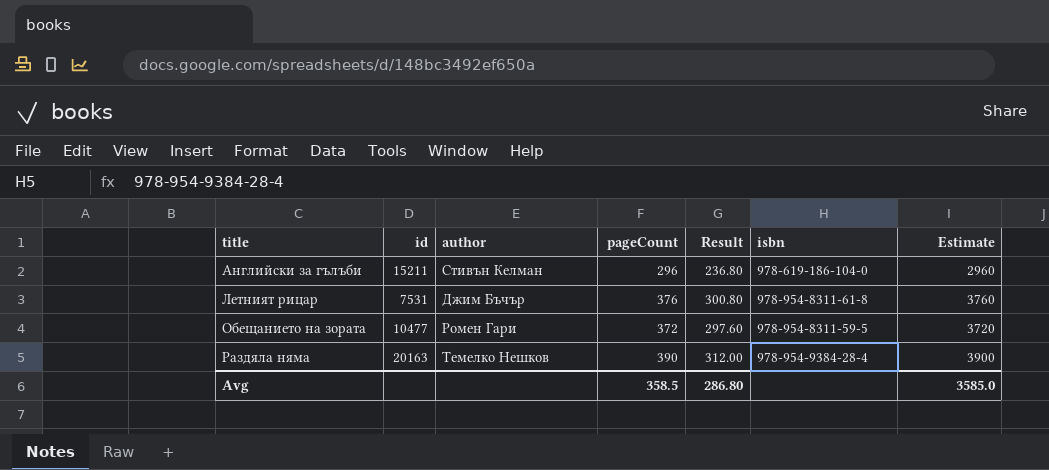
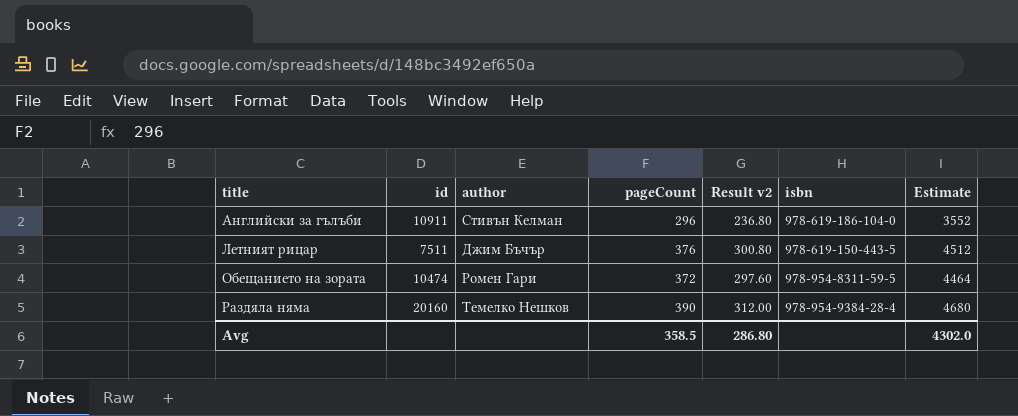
column name: Result -> Result v2
column Estimate | formula: [pageCount] * 10 -> [pageCount] * 12
Английски за гълъби | id: 15211 -> 10911
Летният рицар | id: 7531 -> 7511
Летният рицар | isbn: 978-954-8311-61-8 -> 978-619-150-443-5
Обещанието на зората | id: 10477 -> 10474
Раздяла няма | id: 20163 -> 20160
Avg | Estimate: 3585.0 -> 4302.0

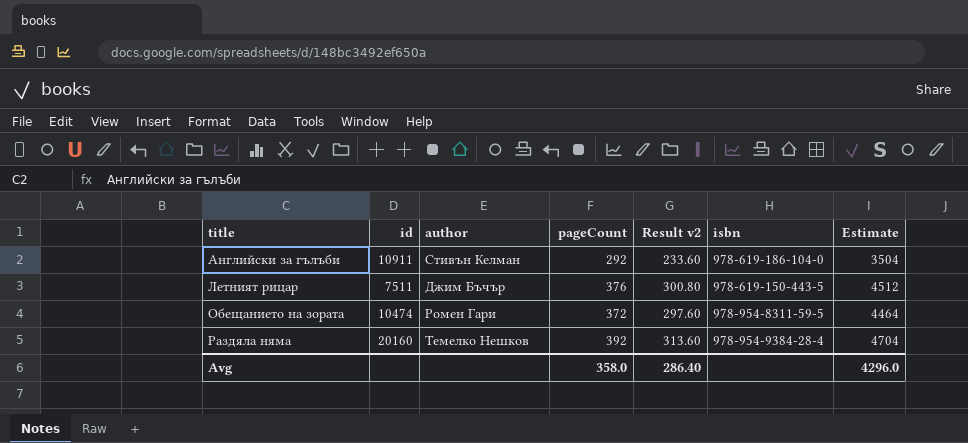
Английски за гълъби | pageCount: 296 -> 292
Английски за гълъби | Result v2: 236.80 -> 233.60
Английски за гълъби | Estimate: 3552 -> 3504
Раздяла няма | pageCount: 390 -> 392
Раздяла няма | Result v2: 312.00 -> 313.60
Раздяла няма | Estimate: 4680 -> 4704
Avg | pageCount: 358.5 -> 358.0
Avg | Result v2: 286.80 -> 286.40
Avg | Estimate: 4302.0 -> 4296.0

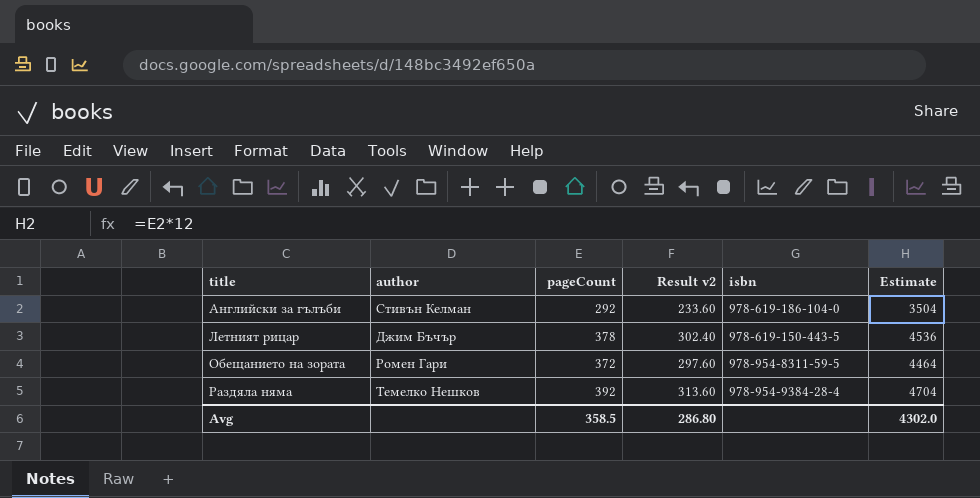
column id | position: 2 -> none
Летният рицар | pageCount: 376 -> 378
Летният рицар | Result v2: 300.80 -> 302.40
Летният рицар | Estimate: 4512 -> 4536
Avg | pageCount: 358.0 -> 358.5
Avg | Result v2: 286.40 -> 286.80
Avg | Estimate: 4296.0 -> 4302.0

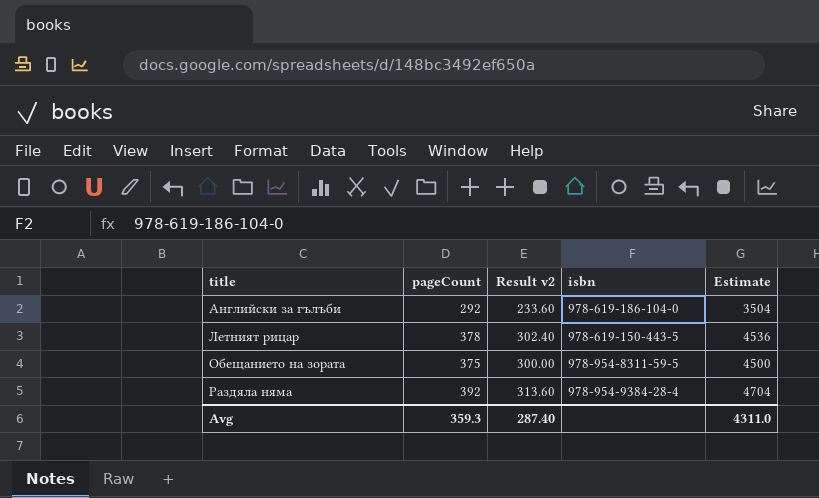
column author | position: 2 -> none
Обещанието на зората | pageCount: 372 -> 375
Обещанието на зората | Result v2: 297.60 -> 300.00
Обещанието на зората | Estimate: 4464 -> 4500
Avg | pageCount: 358.5 -> 359.3
Avg | Result v2: 286.80 -> 287.40
Avg | Estimate: 4302.0 -> 4311.0

